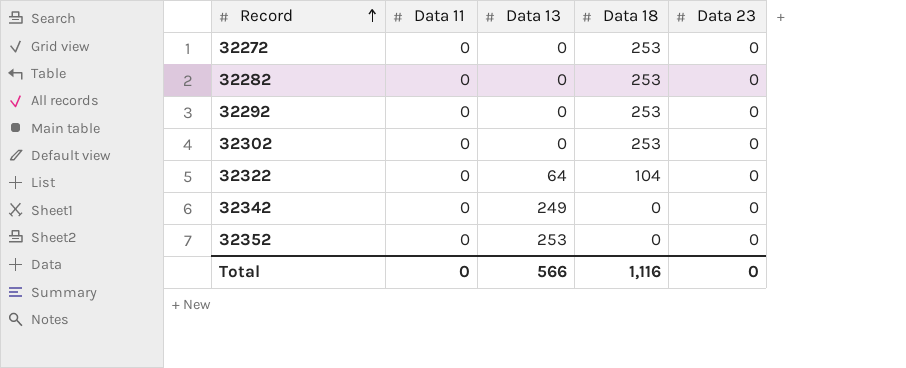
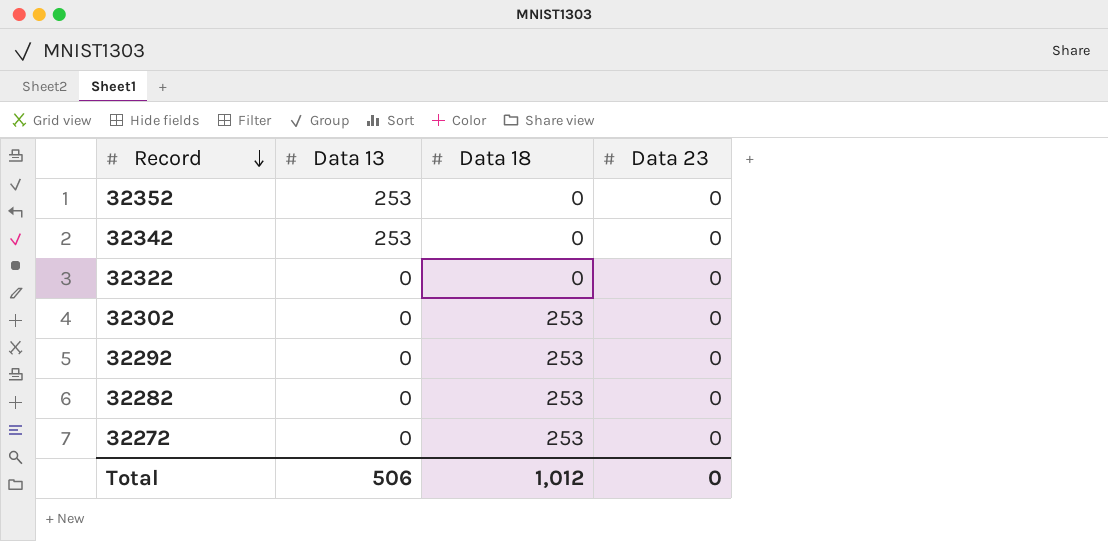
row order: Record ascending -> Record descending
column Data 11 | position: 2 -> none
32342 | Data 13: 249 -> 253
32322 | Data 13: 64 -> 0
32322 | Data 18: 104 -> 0
Total | Data 13: 566 -> 506
Total | Data 18: 1,116 -> 1,012

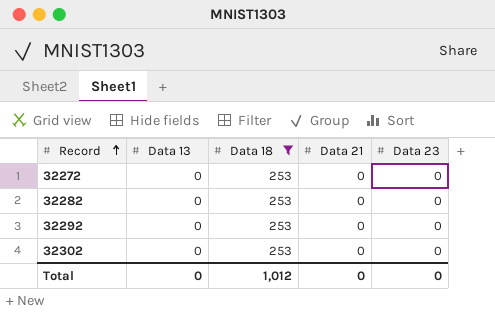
filter: none -> Data 18 = 253
row order: Record descending -> Record ascending
column Data 21 | position: none -> 4
Total | Data 13: 506 -> 0

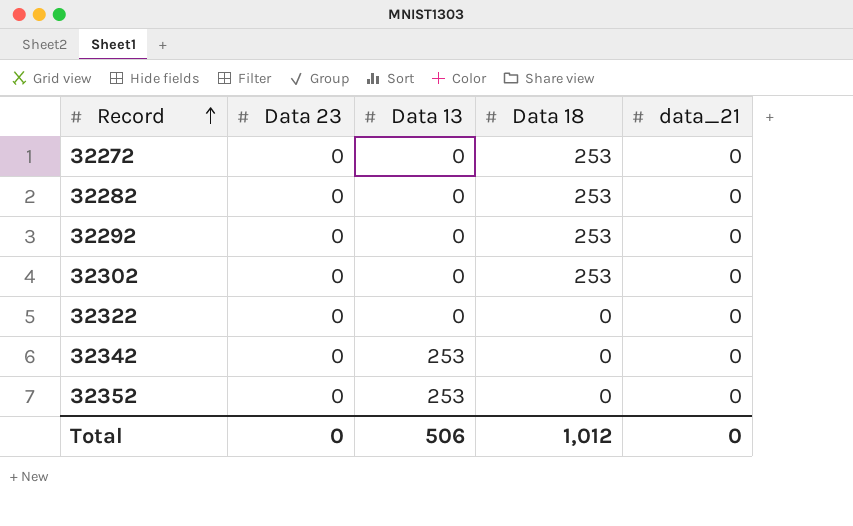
filter: Data 18 = 253 -> none
column Data 23 | position: 5 -> 2
column name: Data 21 -> data_21
Total | Data 13: 0 -> 506

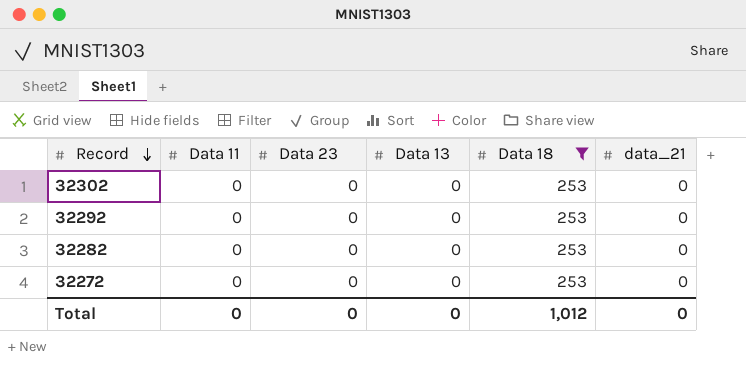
filter: none -> Data 18 = 253
row order: Record ascending -> Record descending
column Data 11 | position: none -> 2
Total | Data 13: 506 -> 0

